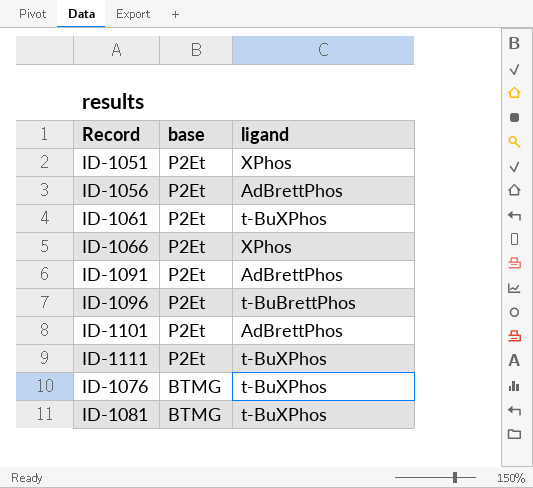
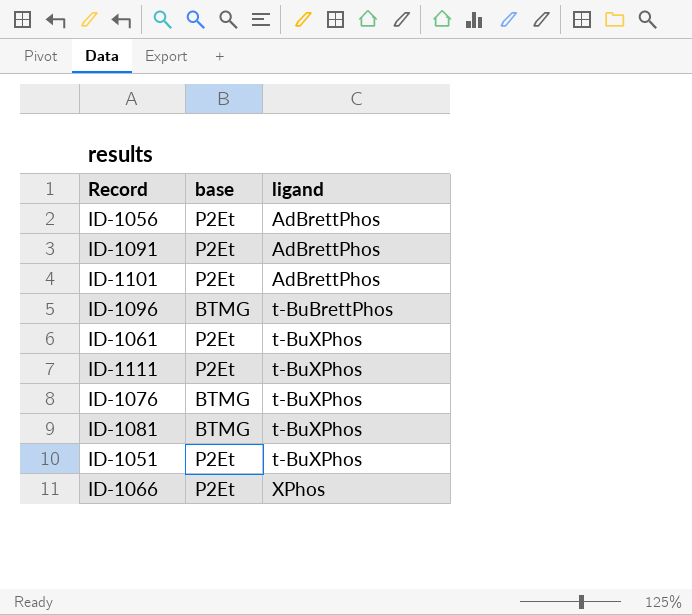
row order: base descending -> ligand ascending
ID-1096 | base: P2Et -> BTMG
ID-1051 | ligand: XPhos -> t-BuXPhos

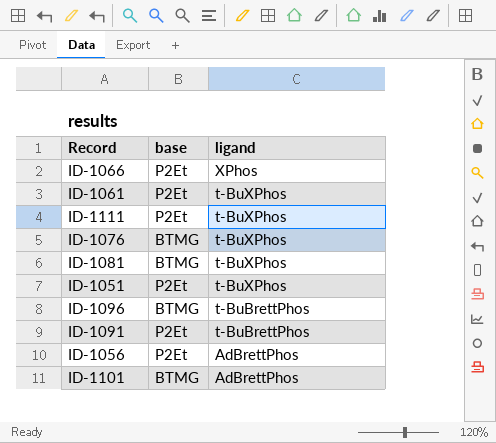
row order: ligand ascending -> ligand descending
ID-1091 | ligand: AdBrettPhos -> t-BuBrettPhos
ID-1101 | base: P2Et -> BTMG

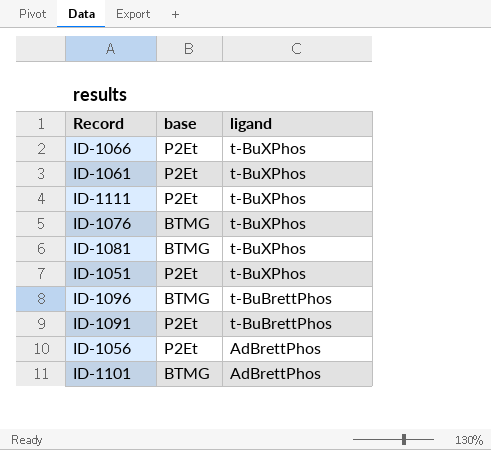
ID-1066 | ligand: XPhos -> t-BuXPhos

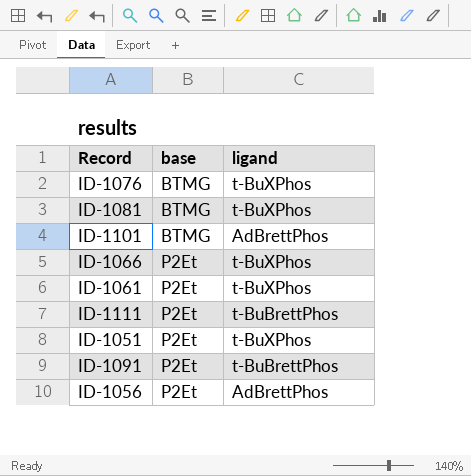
row order: ligand descending -> base ascending
row ID-1096: BTMG | t-BuBrettPhos -> none
ID-1111 | ligand: t-BuXPhos -> t-BuBrettPhos

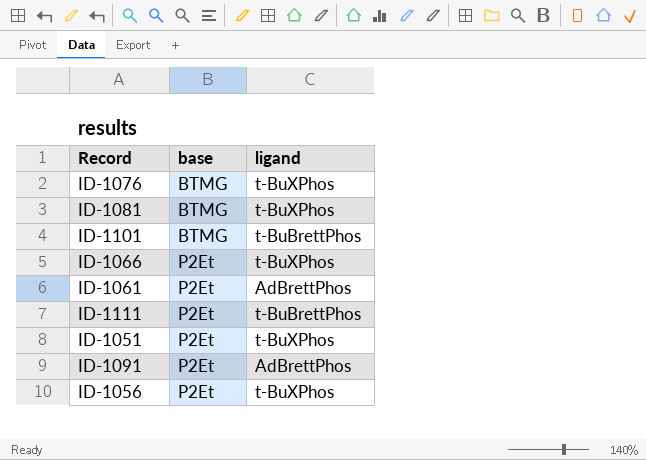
ID-1101 | ligand: AdBrettPhos -> t-BuBrettPhos
ID-1061 | ligand: t-BuXPhos -> AdBrettPhos
ID-1091 | ligand: t-BuBrettPhos -> AdBrettPhos
ID-1056 | ligand: AdBrettPhos -> t-BuXPhos

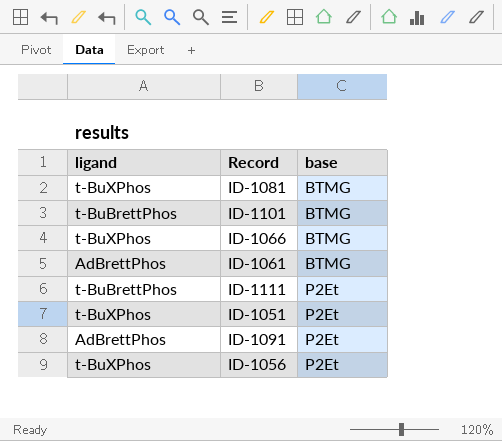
column ligand | position: 3 -> 1
row ID-1076: BTMG | t-BuXPhos -> none
ID-1066 | base: P2Et -> BTMG
ID-1061 | base: P2Et -> BTMG

